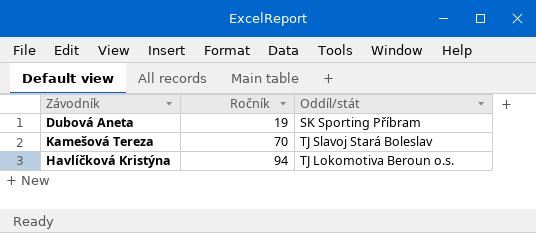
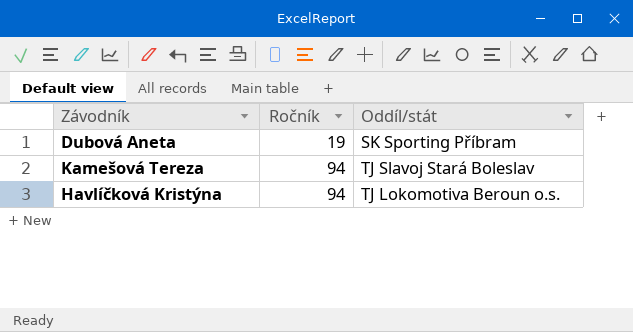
Kamešová Tereza | Ročník: 70 -> 94

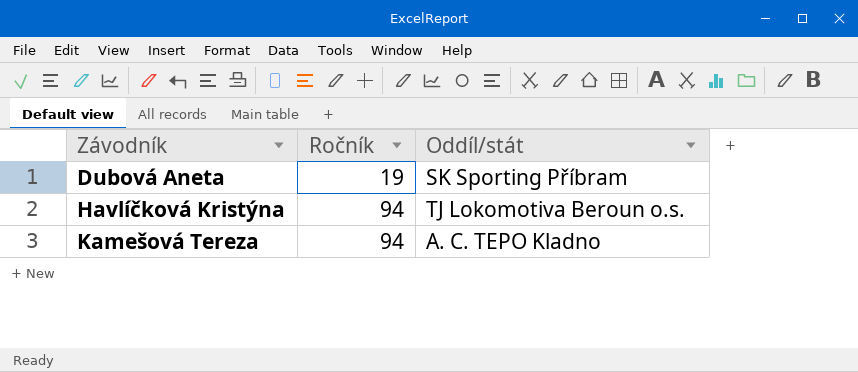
row order: Ročník ascending -> Závodník ascending
Kamešová Tereza | Oddíl/stát: TJ Slavoj Stará Boleslav -> A. C. TEPO Kladno

